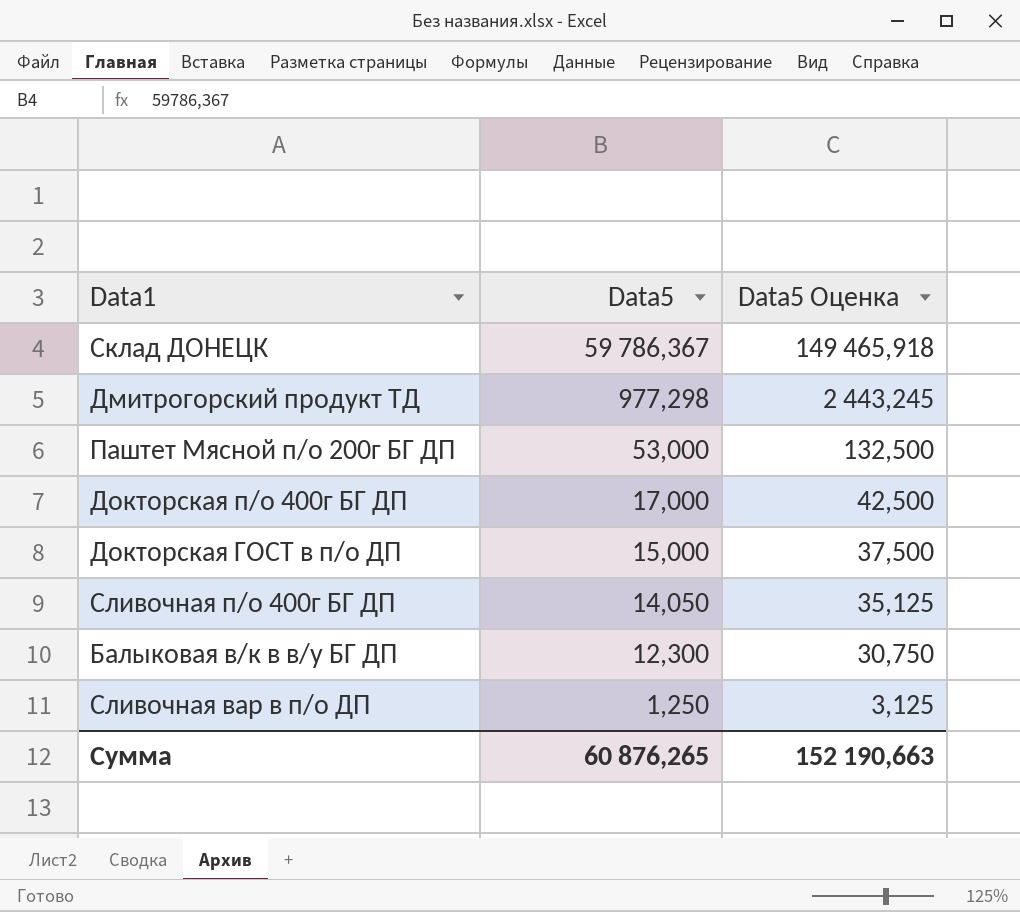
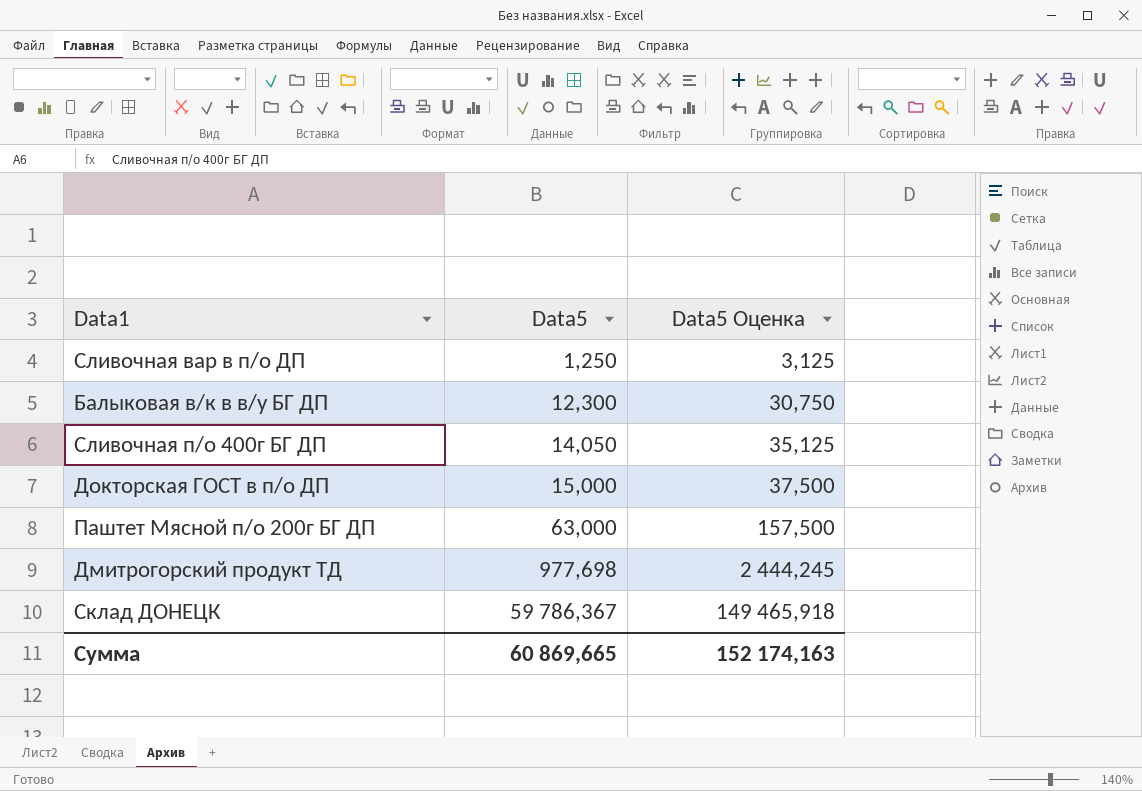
row order: Data5 descending -> Data5 ascending
row Докторская п/о 400г БГ ДП: 17,000 | 42,500 -> none
Паштет Мясной п/о 200г БГ ДП | Data5: 53,000 -> 63,000
Паштет Мясной п/о 200г БГ ДП | Data5 Оценка: 132,500 -> 157,500
Дмитрогорский продукт ТД | Data5: 977,298 -> 977,698
Дмитрогорский продукт ТД | Data5 Оценка: 2 443,245 -> 2 444,245
Сумма | Data5: 60 876,265 -> 60 869,665
Сумма | Data5 Оценка: 152 190,663 -> 152 174,163

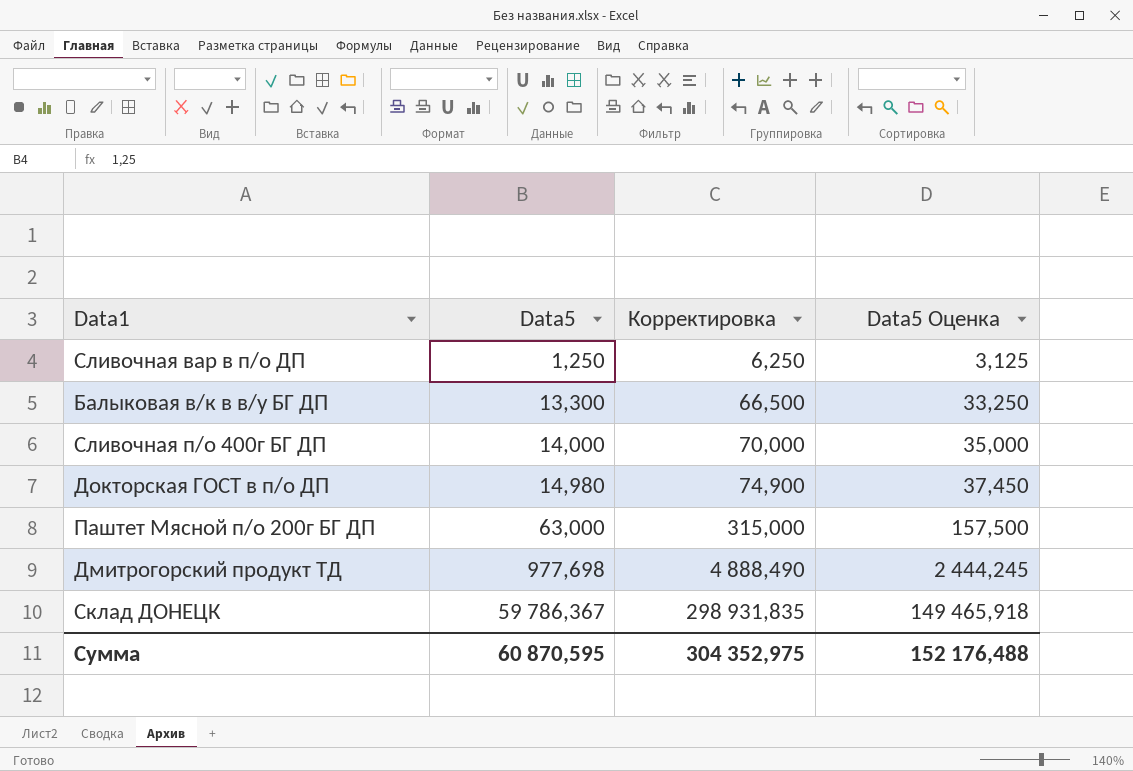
column Корректировка | formula: none -> [Data5] * 5
Балыковая в/к в в/у БГ ДП | Data5: 12,300 -> 13,300
Балыковая в/к в в/у БГ ДП | Data5 Оценка: 30,750 -> 33,250
Сливочная п/о 400г БГ ДП | Data5: 14,050 -> 14,000
Сливочная п/о 400г БГ ДП | Data5 Оценка: 35,125 -> 35,000
Докторская ГОСТ в п/о ДП | Data5: 15,000 -> 14,980
Докторская ГОСТ в п/о ДП | Data5 Оценка: 37,500 -> 37,450
Сумма | Data5: 60 869,665 -> 60 870,595
Сумма | Data5 Оценка: 152 174,163 -> 152 176,488

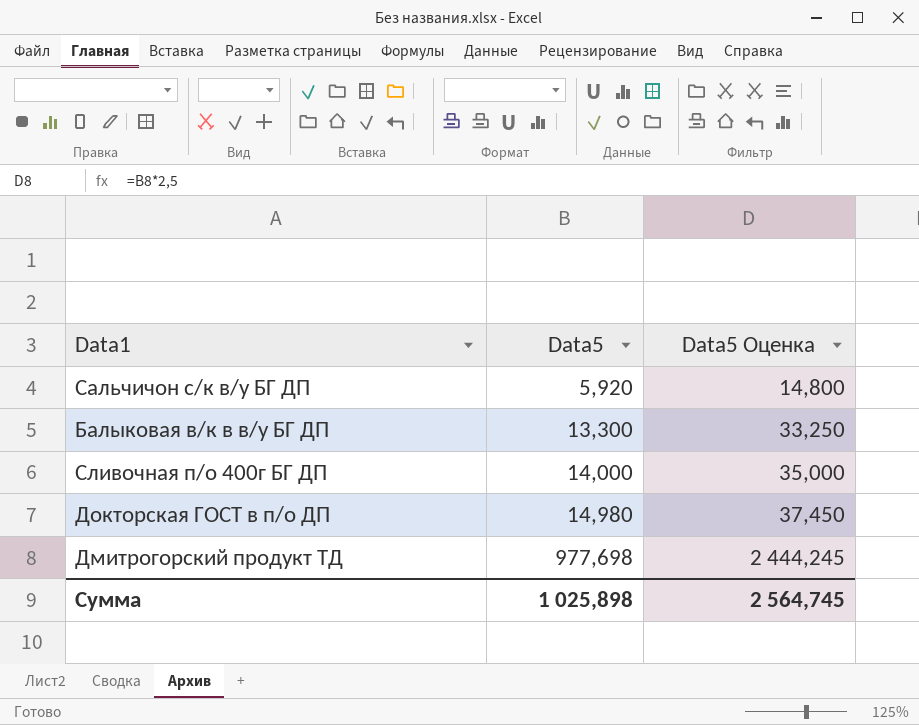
column Корректировка | formula: [Data5] * 5 -> none
row Сливочная вар в п/о ДП: 1,250 | 6,250 | 3,125 -> none
row Паштет Мясной п/о 200г БГ ДП: 63,000 | 315,000 | 157,500 -> none
row Склад ДОНЕЦК: 59 786,367 | 298 931,835 | 149 465,918 -> none
row Сальчичон с/к в/у БГ ДП: none -> 5,920 | 14,800
Сумма | Data5: 60 870,595 -> 1 025,898
Сумма | Data5 Оценка: 152 176,488 -> 2 564,745

